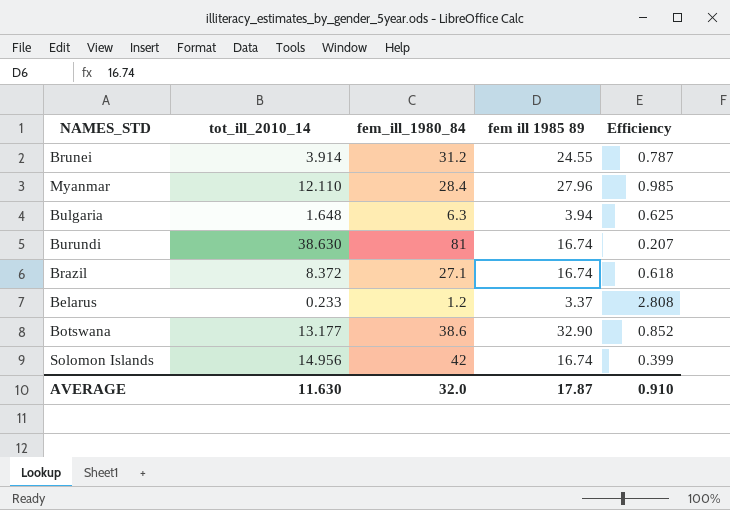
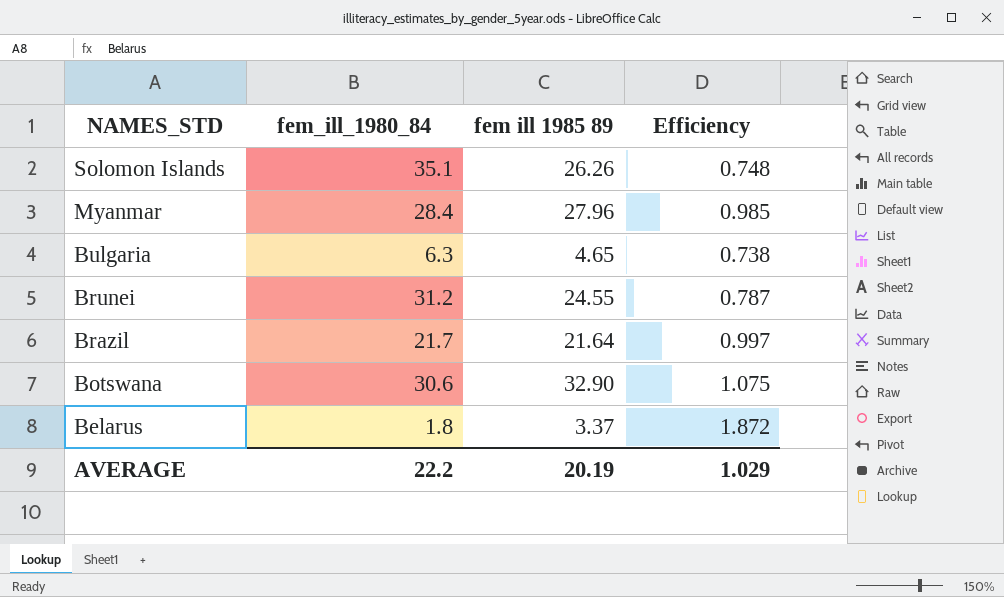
row order: none -> NAMES_STD descending
column tot_ill_2010_14 | position: 2 -> none
row Burundi: 38.630 | 81 | 16.74 | 0.207 -> none
Solomon Islands | fem_ill_1980_84: 42 -> 35.1
Solomon Islands | fem ill 1985 89: 16.74 -> 26.26
Solomon Islands | Efficiency: 0.399 -> 0.748
Bulgaria | fem ill 1985 89: 3.94 -> 4.65
Bulgaria | Efficiency: 0.625 -> 0.738
Brazil | fem_ill_1980_84: 27.1 -> 21.7
Brazil | fem ill 1985 89: 16.74 -> 21.64
Brazil | Efficiency: 0.618 -> 0.997
Botswana | fem_ill_1980_84: 38.6 -> 30.6
Botswana | Efficiency: 0.852 -> 1.075
Belarus | fem_ill_1980_84: 1.2 -> 1.8
Belarus | Efficiency: 2.808 -> 1.872
AVERAGE | fem_ill_1980_84: 32.0 -> 22.2
AVERAGE | fem ill 1985 89: 17.87 -> 20.19
AVERAGE | Efficiency: 0.910 -> 1.029

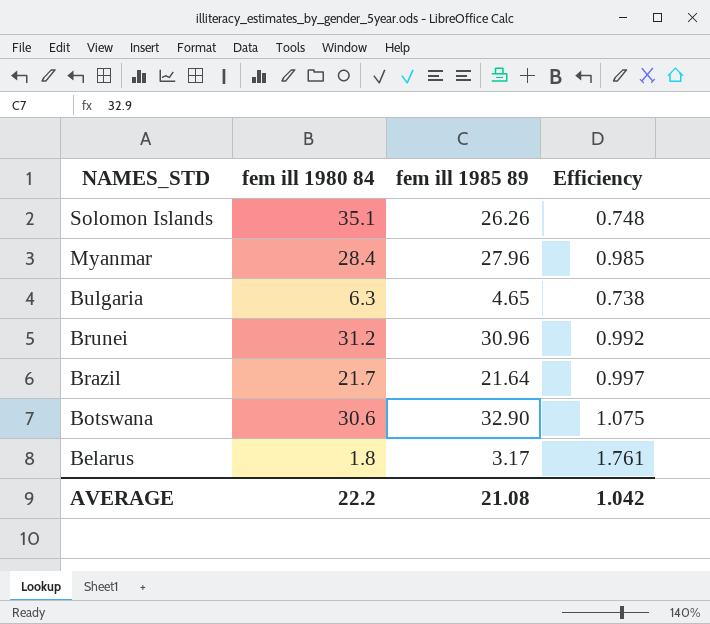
column name: fem_ill_1980_84 -> fem ill 1980 84
Brunei | fem ill 1985 89: 24.55 -> 30.96
Brunei | Efficiency: 0.787 -> 0.992
Belarus | fem ill 1985 89: 3.37 -> 3.17
Belarus | Efficiency: 1.872 -> 1.761
AVERAGE | fem ill 1985 89: 20.19 -> 21.08
AVERAGE | Efficiency: 1.029 -> 1.042

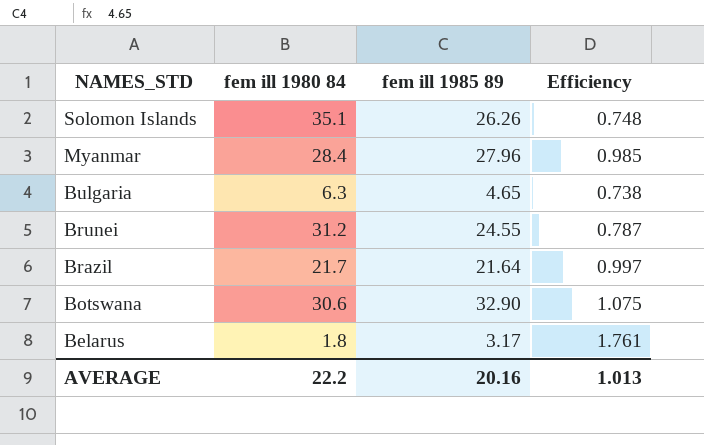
Brunei | fem ill 1985 89: 30.96 -> 24.55
Brunei | Efficiency: 0.992 -> 0.787
AVERAGE | fem ill 1985 89: 21.08 -> 20.16
AVERAGE | Efficiency: 1.042 -> 1.013

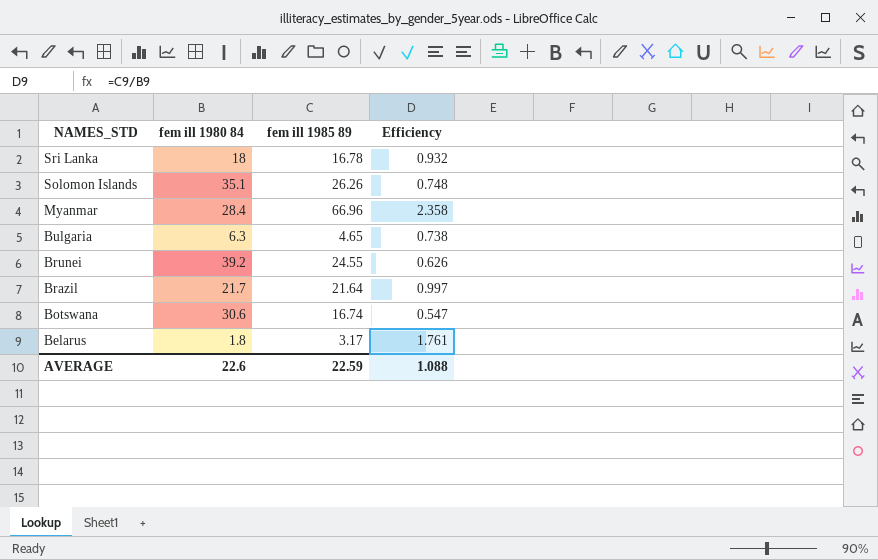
row Sri Lanka: none -> 18 | 16.78 | 0.932
Myanmar | fem ill 1985 89: 27.96 -> 66.96
Myanmar | Efficiency: 0.985 -> 2.358
Brunei | fem ill 1980 84: 31.2 -> 39.2
Brunei | Efficiency: 0.787 -> 0.626
Botswana | fem ill 1985 89: 32.90 -> 16.74
Botswana | Efficiency: 1.075 -> 0.547
AVERAGE | fem ill 1980 84: 22.2 -> 22.6
AVERAGE | fem ill 1985 89: 20.16 -> 22.59
AVERAGE | Efficiency: 1.013 -> 1.088

